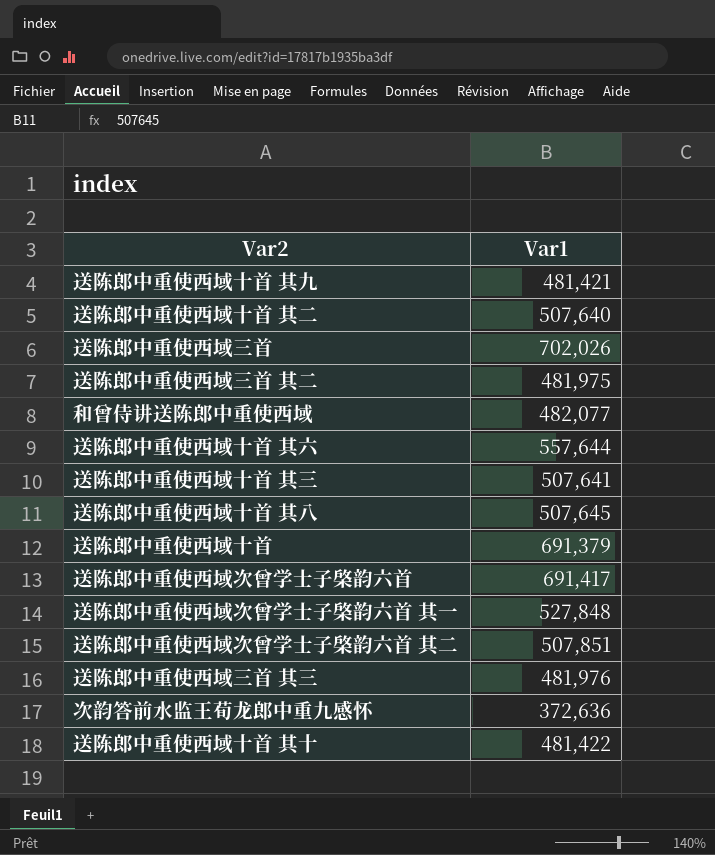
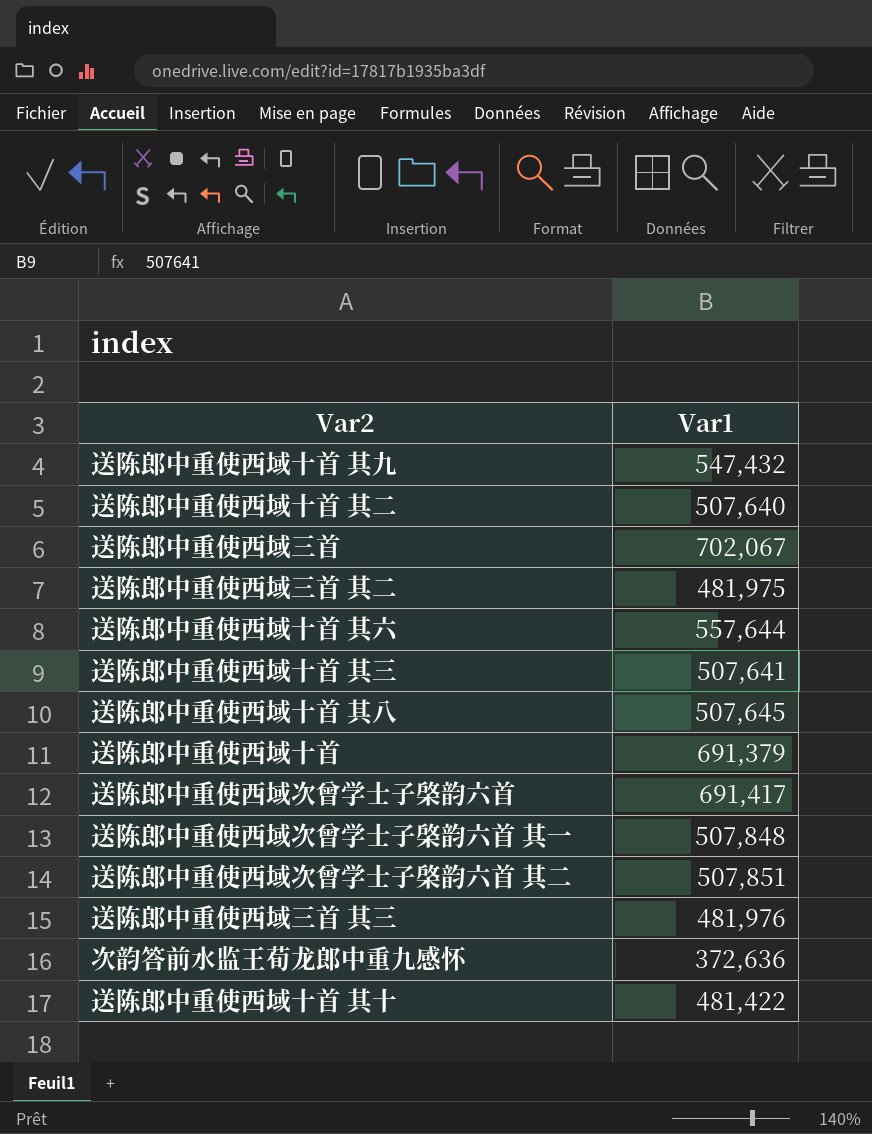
row 和曾侍讲送陈郎中重使西域: 482,077 -> none
送陈郎中重使西域十首 其九 | Var1: 481,421 -> 547,432
送陈郎中重使西域三首 | Var1: 702,026 -> 702,067
送陈郎中重使西域次曾学士子棨韵六首 其一 | Var1: 527,848 -> 507,848

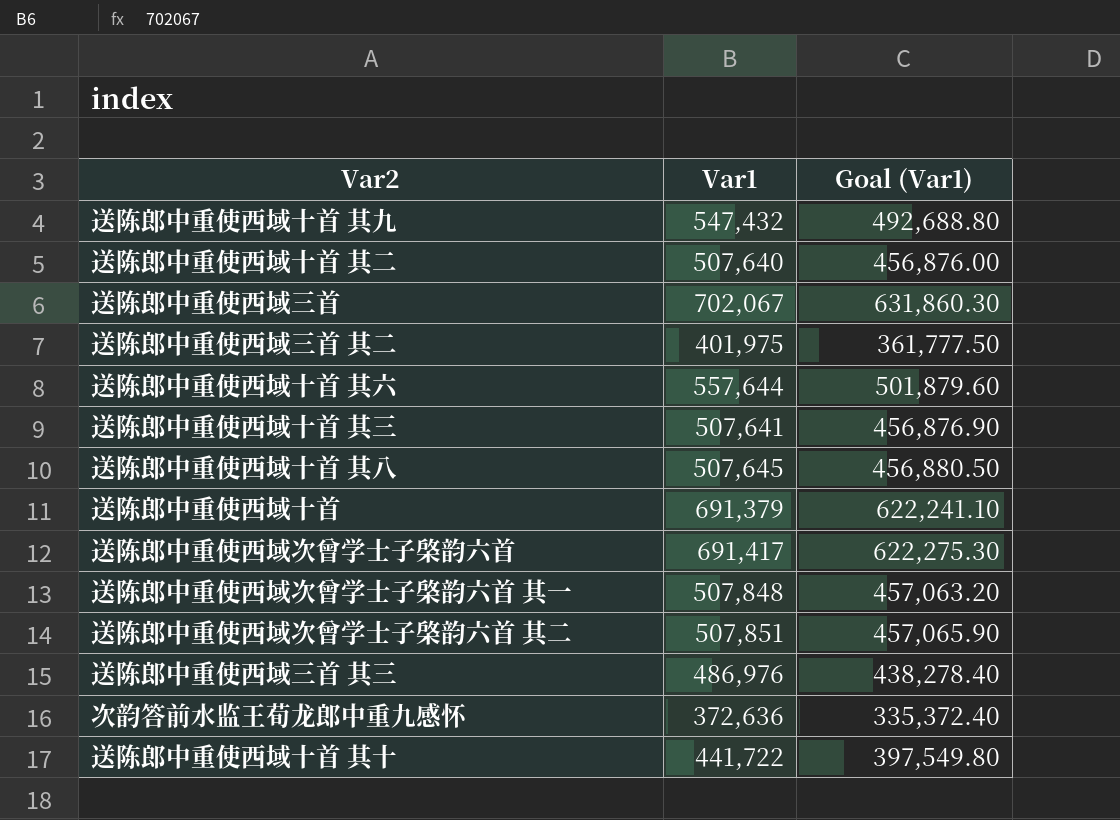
column Goal (Var1) | formula: none -> [Var1] * 0.9
送陈郎中重使西域三首 其二 | Var1: 481,975 -> 401,975
送陈郎中重使西域三首 其三 | Var1: 481,976 -> 486,976
送陈郎中重使西域十首 其十 | Var1: 481,422 -> 441,722

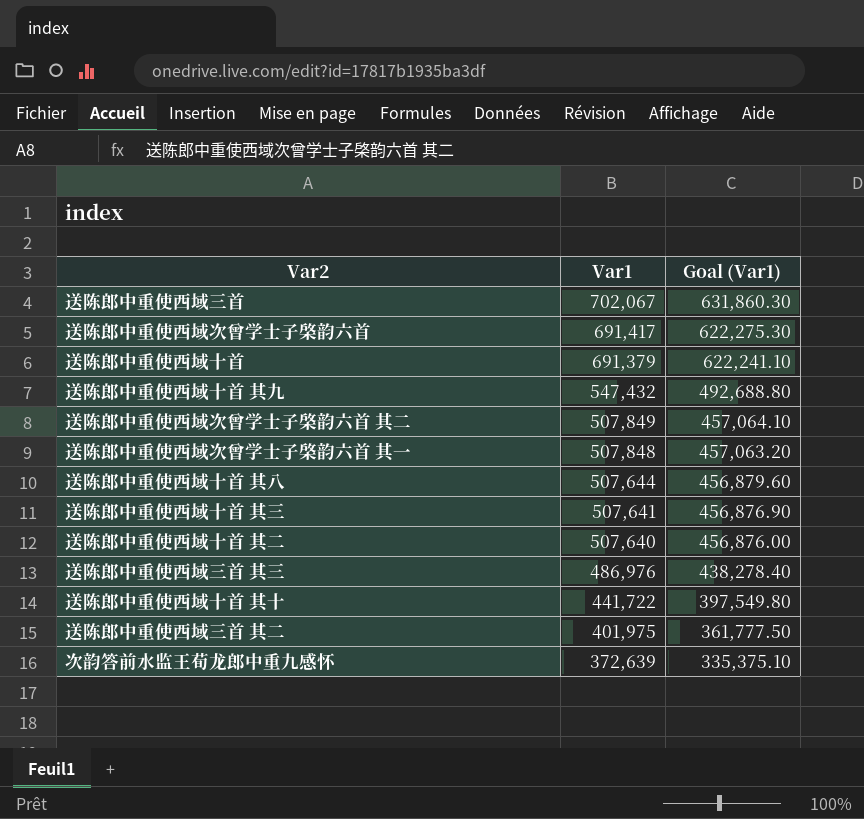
row order: none -> Var1 descending
row 送陈郎中重使西域十首 其六: 557,644 | 501,879.60 -> none
送陈郎中重使西域次曾学士子棨韵六首 其二 | Var1: 507,851 -> 507,849
送陈郎中重使西域次曾学士子棨韵六首 其二 | Goal (Var1): 457,065.90 -> 457,064.10
送陈郎中重使西域十首 其八 | Var1: 507,645 -> 507,644
送陈郎中重使西域十首 其八 | Goal (Var1): 456,880.50 -> 456,879.60
次韵答前水监王荀龙郎中重九感怀 | Var1: 372,636 -> 372,639
次韵答前水监王荀龙郎中重九感怀 | Goal (Var1): 335,372.40 -> 335,375.10

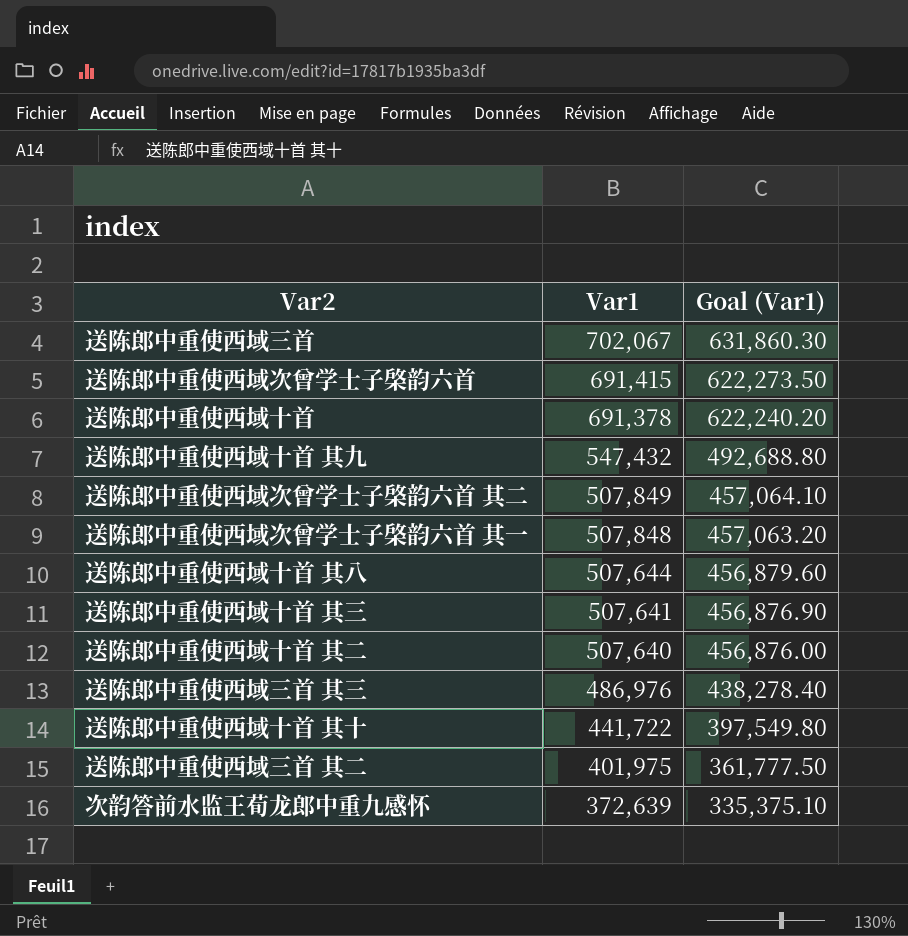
送陈郎中重使西域次曾学士子棨韵六首 | Var1: 691,417 -> 691,415
送陈郎中重使西域次曾学士子棨韵六首 | Goal (Var1): 622,275.30 -> 622,273.50
送陈郎中重使西域十首 | Var1: 691,379 -> 691,378
送陈郎中重使西域十首 | Goal (Var1): 622,241.10 -> 622,240.20

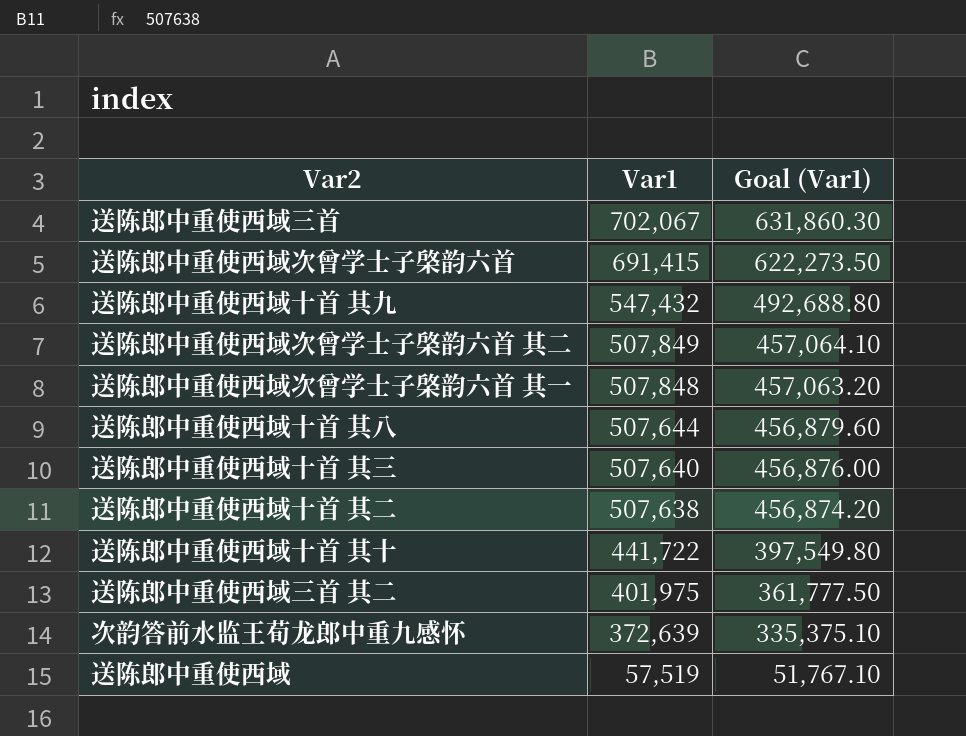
row 送陈郎中重使西域十首: 691,378 | 622,240.20 -> none
row 送陈郎中重使西域三首 其三: 486,976 | 438,278.40 -> none
送陈郎中重使西域十首 其三 | Var1: 507,641 -> 507,640
送陈郎中重使西域十首 其三 | Goal (Var1): 456,876.90 -> 456,876.00
送陈郎中重使西域十首 其二 | Var1: 507,640 -> 507,638
送陈郎中重使西域十首 其二 | Goal (Var1): 456,876.00 -> 456,874.20
row 送陈郎中重使西域: none -> 57,519 | 51,767.10

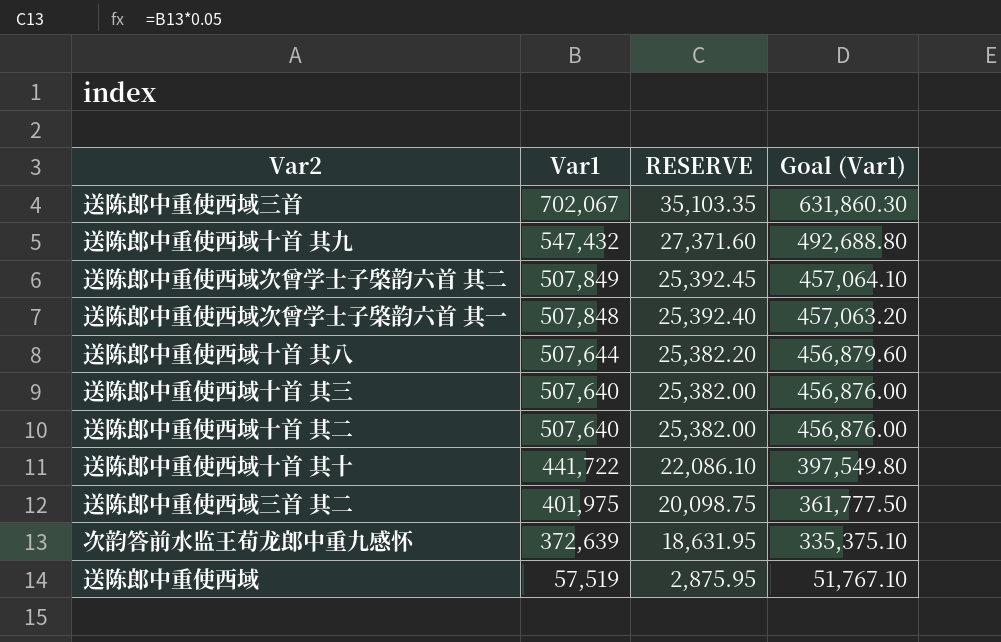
column RESERVE | formula: none -> [Var1] * 0.05
row 送陈郎中重使西域次曾学士子棨韵六首: 691,415 | 622,273.50 -> none
送陈郎中重使西域十首 其二 | Var1: 507,638 -> 507,640
送陈郎中重使西域十首 其二 | Goal (Var1): 456,874.20 -> 456,876.00

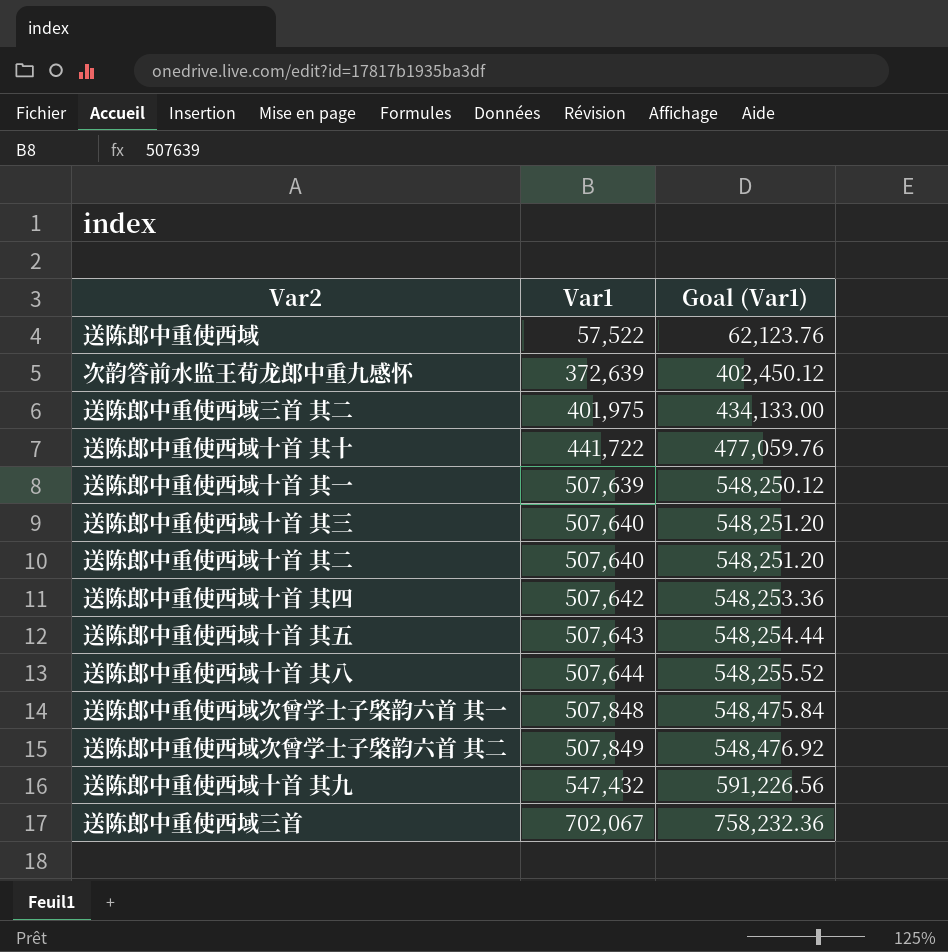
row order: Var1 descending -> Var1 ascending
column RESERVE | formula: [Var1] * 0.05 -> none
column Goal (Var1) | formula: [Var1] * 0.9 -> [Var1] * 1.08
送陈郎中重使西域 | Var1: 57,519 -> 57,522
row 送陈郎中重使西域十首 其一: none -> 507,639 | 548,250.12
row 送陈郎中重使西域十首 其四: none -> 507,642 | 548,253.36
row 送陈郎中重使西域十首 其五: none -> 507,643 | 548,254.44

